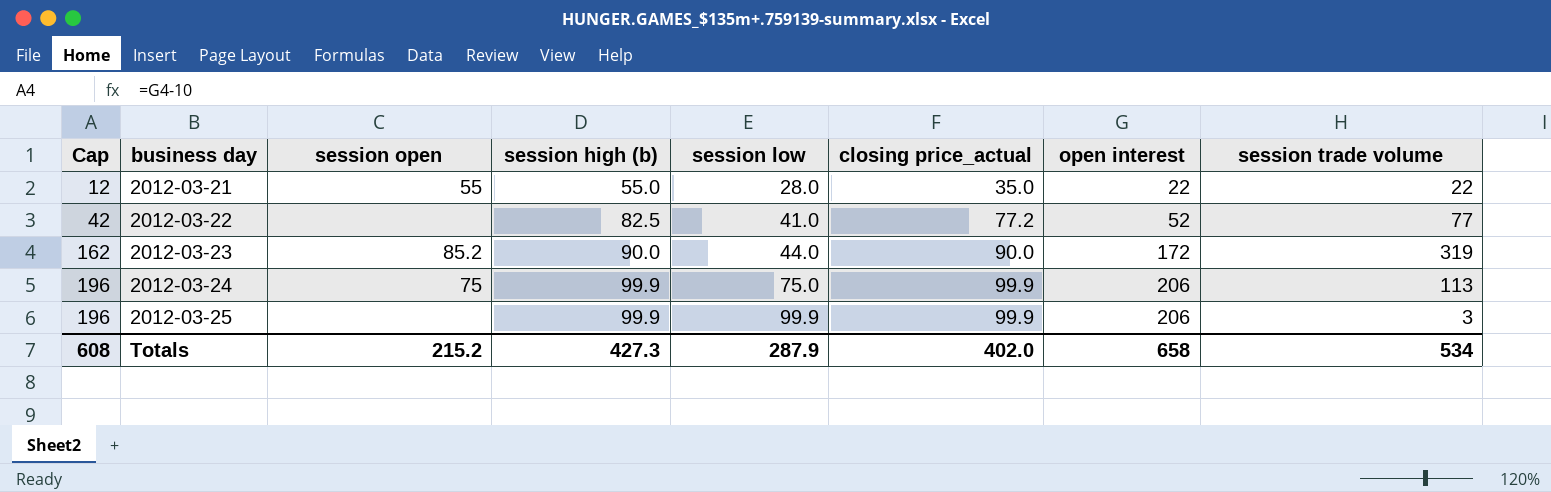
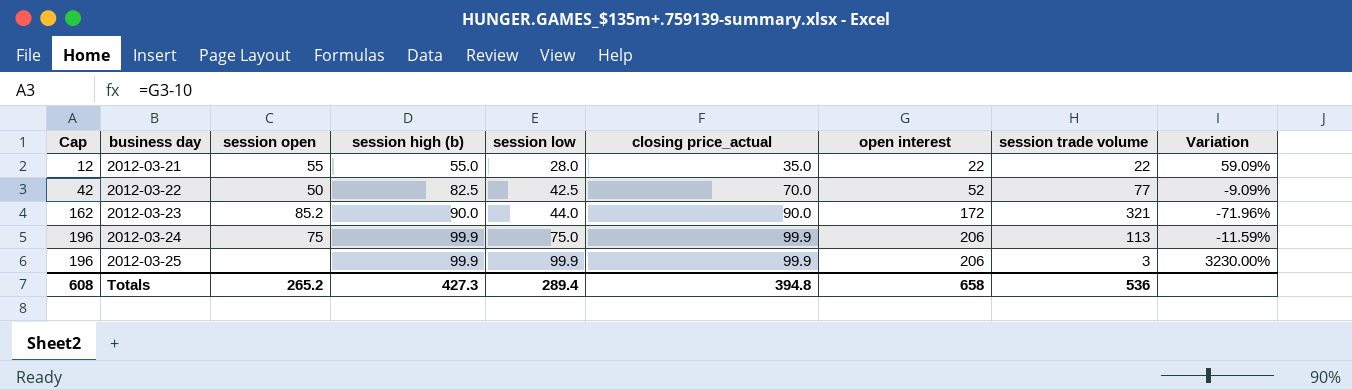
column Variation | formula: none -> ([closing price_actual] - [session trade volume]) / [session trade volume]
2012-03-22 | session open: none -> 50
2012-03-22 | session low: 41.0 -> 42.5
2012-03-22 | closing price_actual: 77.2 -> 70.0
2012-03-23 | session trade volume: 319 -> 321
Totals | session open: 215.2 -> 265.2
Totals | session low: 287.9 -> 289.4
Totals | closing price_actual: 402.0 -> 394.8
Totals | session trade volume: 534 -> 536

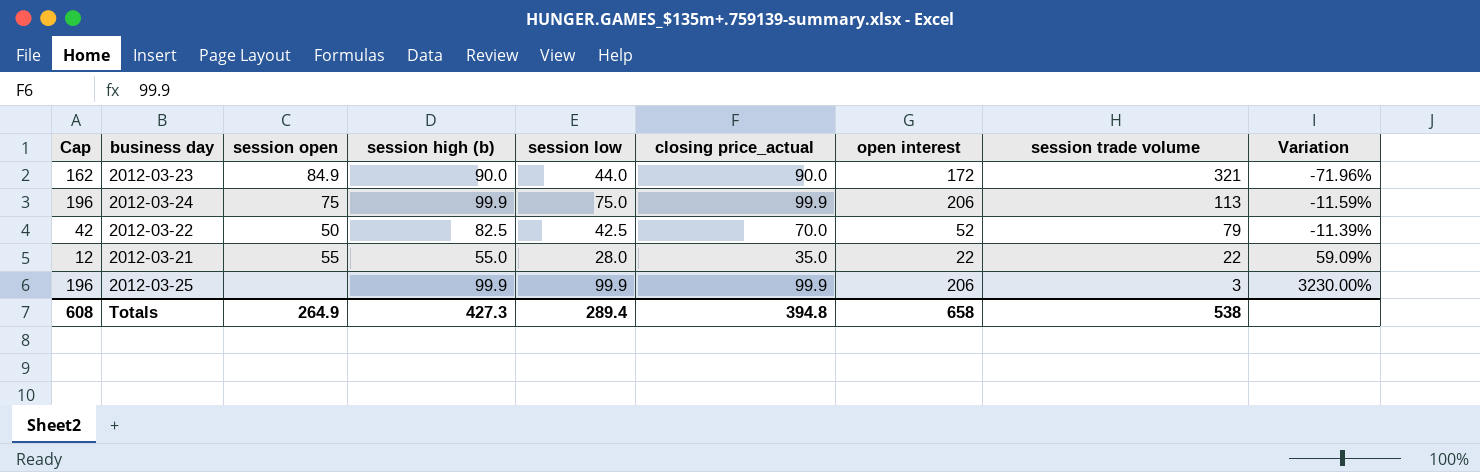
row order: Cap ascending -> session trade volume descending
2012-03-23 | session open: 85.2 -> 84.9
2012-03-22 | session trade volume: 77 -> 79
2012-03-22 | Variation: -9.09% -> -11.39%
Totals | session open: 265.2 -> 264.9
Totals | session trade volume: 536 -> 538

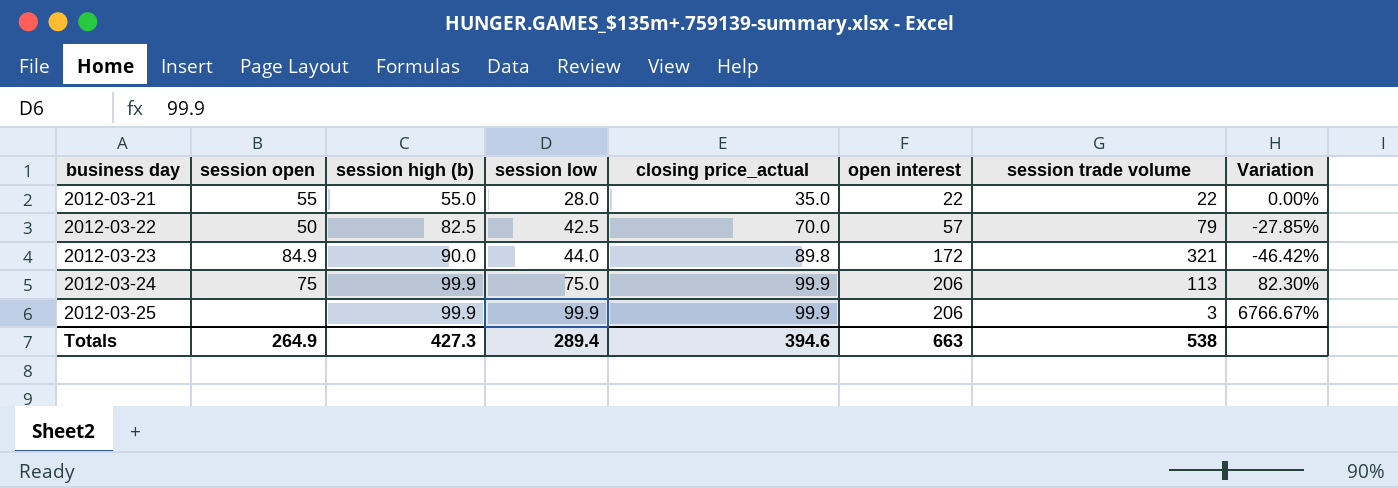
row order: session trade volume descending -> business day ascending
column Cap | formula: [open interest] - 10 -> none
column Variation | formula: ([closing price_actual] - [session trade volume]) / [session trade volume] -> ([open interest] - [session trade volume]) / [session trade volume]
2012-03-22 | open interest: 52 -> 57
2012-03-23 | closing price_actual: 90.0 -> 89.8
Totals | closing price_actual: 394.8 -> 394.6
Totals | open interest: 658 -> 663

